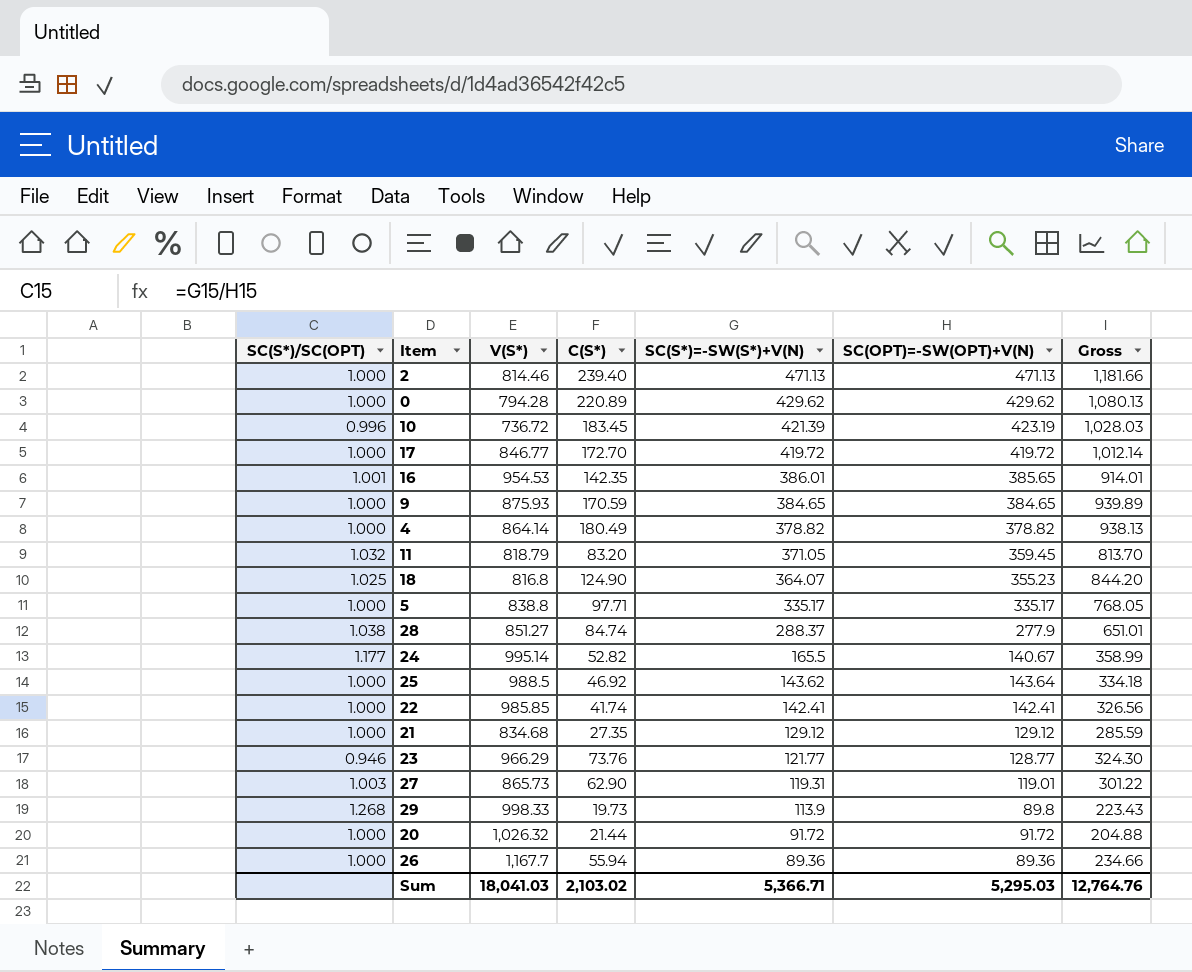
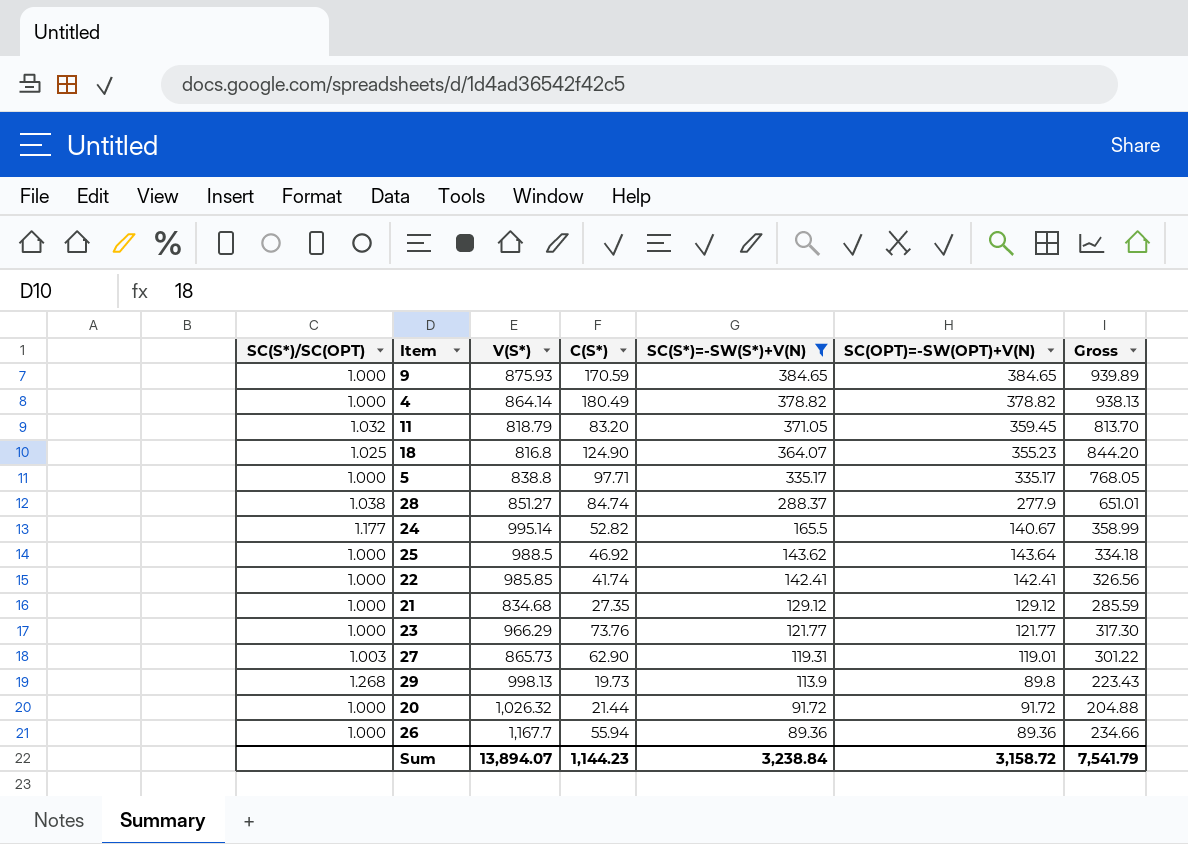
filter: none -> SC(S*)=-SW(S*)+V(N) <= 384.65
23 | SC(S*)/SC(OPT): 0.946 -> 1.000
23 | SC(OPT)=-SW(OPT)+V(N): 128.77 -> 121.77
23 | Gross: 324.30 -> 317.30
29 | V(S*): 998.33 -> 998.13
Sum | V(S*): 18,041.03 -> 13,894.07
Sum | C(S*): 2,103.02 -> 1,144.23
Sum | SC(S*)=-SW(S*)+V(N): 5,366.71 -> 3,238.84
Sum | SC(OPT)=-SW(OPT)+V(N): 5,295.03 -> 3,158.72
Sum | Gross: 12,764.76 -> 7,541.79

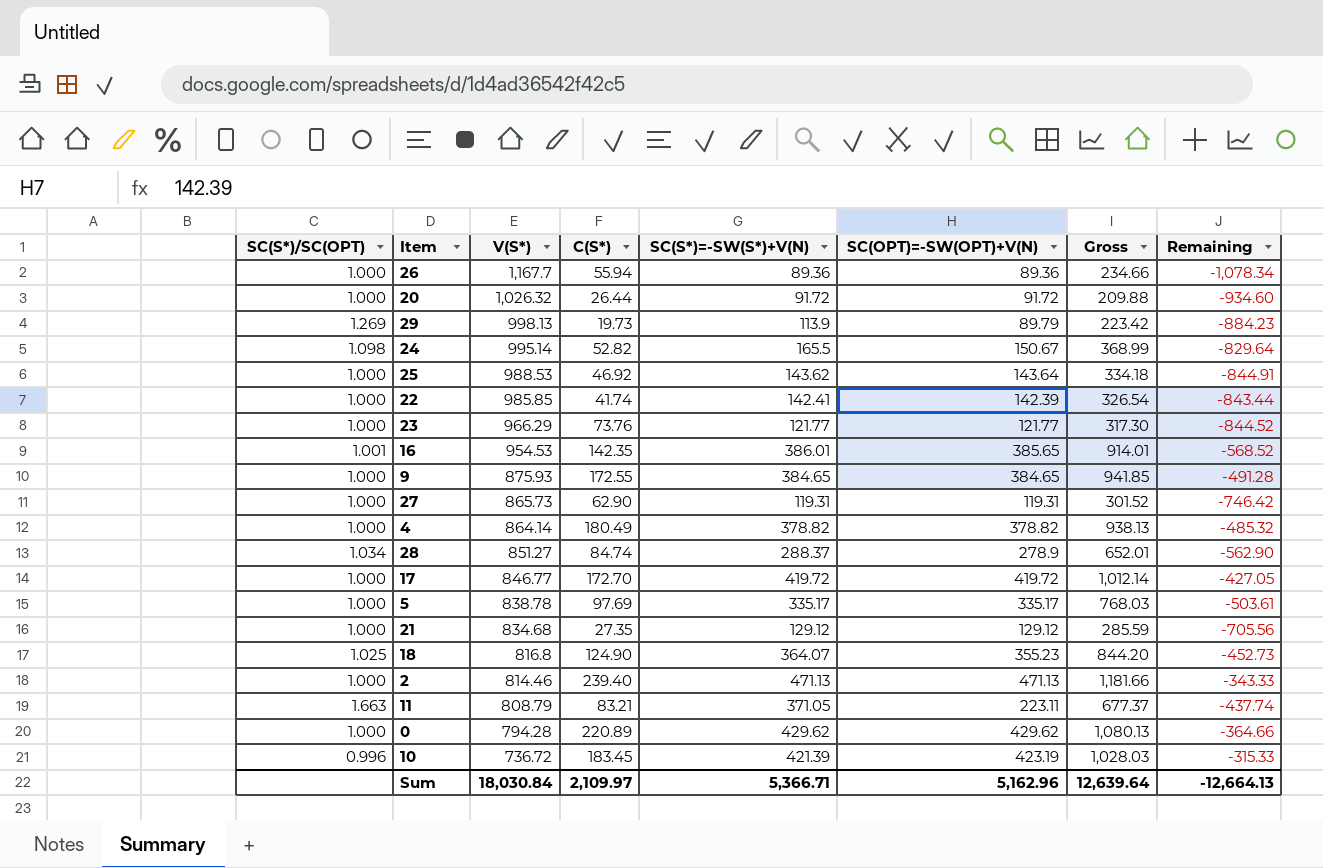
filter: SC(S*)=-SW(S*)+V(N) <= 384.65 -> none
row order: SC(S*)=-SW(S*)+V(N) descending -> V(S*) descending
column Remaining | formula: none -> [SC(S*)=-SW(S*)+V(N)] - [V(S*)]
20 | C(S*): 21.44 -> 26.44
20 | Gross: 204.88 -> 209.88
29 | SC(S*)/SC(OPT): 1.268 -> 1.269
29 | SC(OPT)=-SW(OPT)+V(N): 89.8 -> 89.79
29 | Gross: 223.43 -> 223.42
24 | SC(S*)/SC(OPT): 1.177 -> 1.098
24 | SC(OPT)=-SW(OPT)+V(N): 140.67 -> 150.67
24 | Gross: 358.99 -> 368.99
25 | V(S*): 988.5 -> 988.53
22 | SC(OPT)=-SW(OPT)+V(N): 142.41 -> 142.39
22 | Gross: 326.56 -> 326.54
9 | C(S*): 170.59 -> 172.55
9 | Gross: 939.89 -> 941.85
27 | SC(S*)/SC(OPT): 1.003 -> 1.000
27 | SC(OPT)=-SW(OPT)+V(N): 119.01 -> 119.31
27 | Gross: 301.22 -> 301.52
28 | SC(S*)/SC(OPT): 1.038 -> 1.034
28 | SC(OPT)=-SW(OPT)+V(N): 277.9 -> 278.9
28 | Gross: 651.01 -> 652.01
5 | V(S*): 838.8 -> 838.78
5 | C(S*): 97.71 -> 97.69
5 | Gross: 768.05 -> 768.03
11 | SC(S*)/SC(OPT): 1.032 -> 1.663
11 | V(S*): 818.79 -> 808.79
11 | C(S*): 83.20 -> 83.21
11 | SC(OPT)=-SW(OPT)+V(N): 359.45 -> 223.11
11 | Gross: 813.70 -> 677.37
Sum | V(S*): 13,894.07 -> 18,030.84
Sum | C(S*): 1,144.23 -> 2,109.97
Sum | SC(S*)=-SW(S*)+V(N): 3,238.84 -> 5,366.71
Sum | SC(OPT)=-SW(OPT)+V(N): 3,158.72 -> 5,162.96
Sum | Gross: 7,541.79 -> 12,639.64

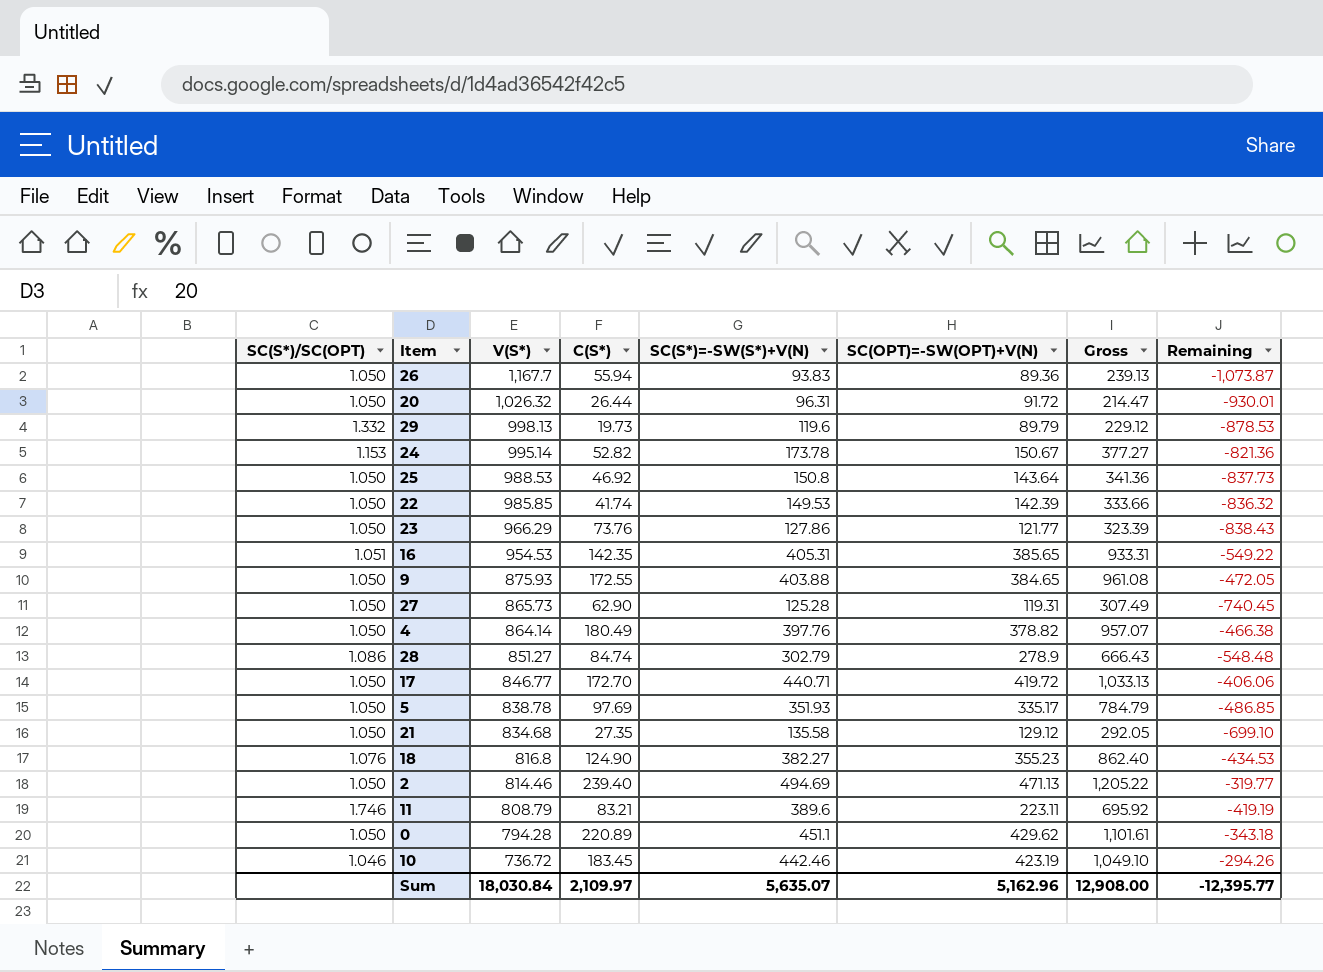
26 | SC(S*)/SC(OPT): 1.000 -> 1.050
26 | SC(S*)=-SW(S*)+V(N): 89.36 -> 93.83
26 | Gross: 234.66 -> 239.13
26 | Remaining: -1,078.34 -> -1,073.87
20 | SC(S*)/SC(OPT): 1.000 -> 1.050
20 | SC(S*)=-SW(S*)+V(N): 91.72 -> 96.31
20 | Gross: 209.88 -> 214.47
20 | Remaining: -934.60 -> -930.01
29 | SC(S*)/SC(OPT): 1.269 -> 1.332
29 | SC(S*)=-SW(S*)+V(N): 113.9 -> 119.6
29 | Gross: 223.42 -> 229.12
29 | Remaining: -884.23 -> -878.53
24 | SC(S*)/SC(OPT): 1.098 -> 1.153
24 | SC(S*)=-SW(S*)+V(N): 165.5 -> 173.78
24 | Gross: 368.99 -> 377.27
24 | Remaining: -829.64 -> -821.36
25 | SC(S*)/SC(OPT): 1.000 -> 1.050
25 | SC(S*)=-SW(S*)+V(N): 143.62 -> 150.8
25 | Gross: 334.18 -> 341.36
25 | Remaining: -844.91 -> -837.73
22 | SC(S*)/SC(OPT): 1.000 -> 1.050
22 | SC(S*)=-SW(S*)+V(N): 142.41 -> 149.53
22 | Gross: 326.54 -> 333.66
22 | Remaining: -843.44 -> -836.32
23 | SC(S*)/SC(OPT): 1.000 -> 1.050
23 | SC(S*)=-SW(S*)+V(N): 121.77 -> 127.86
23 | Gross: 317.30 -> 323.39
23 | Remaining: -844.52 -> -838.43
16 | SC(S*)/SC(OPT): 1.001 -> 1.051
16 | SC(S*)=-SW(S*)+V(N): 386.01 -> 405.31
16 | Gross: 914.01 -> 933.31
16 | Remaining: -568.52 -> -549.22
9 | SC(S*)/SC(OPT): 1.000 -> 1.050
9 | SC(S*)=-SW(S*)+V(N): 384.65 -> 403.88
9 | Gross: 941.85 -> 961.08
9 | Remaining: -491.28 -> -472.05
27 | SC(S*)/SC(OPT): 1.000 -> 1.050
27 | SC(S*)=-SW(S*)+V(N): 119.31 -> 125.28
27 | Gross: 301.52 -> 307.49
27 | Remaining: -746.42 -> -740.45
4 | SC(S*)/SC(OPT): 1.000 -> 1.050
4 | SC(S*)=-SW(S*)+V(N): 378.82 -> 397.76
4 | Gross: 938.13 -> 957.07
4 | Remaining: -485.32 -> -466.38
28 | SC(S*)/SC(OPT): 1.034 -> 1.086
28 | SC(S*)=-SW(S*)+V(N): 288.37 -> 302.79
28 | Gross: 652.01 -> 666.43
28 | Remaining: -562.90 -> -548.48
17 | SC(S*)/SC(OPT): 1.000 -> 1.050
17 | SC(S*)=-SW(S*)+V(N): 419.72 -> 440.71
17 | Gross: 1,012.14 -> 1,033.13
17 | Remaining: -427.05 -> -406.06
5 | SC(S*)/SC(OPT): 1.000 -> 1.050
5 | SC(S*)=-SW(S*)+V(N): 335.17 -> 351.93
5 | Gross: 768.03 -> 784.79
5 | Remaining: -503.61 -> -486.85
21 | SC(S*)/SC(OPT): 1.000 -> 1.050
21 | SC(S*)=-SW(S*)+V(N): 129.12 -> 135.58
21 | Gross: 285.59 -> 292.05
21 | Remaining: -705.56 -> -699.10
18 | SC(S*)/SC(OPT): 1.025 -> 1.076
18 | SC(S*)=-SW(S*)+V(N): 364.07 -> 382.27
18 | Gross: 844.20 -> 862.40
18 | Remaining: -452.73 -> -434.53
2 | SC(S*)/SC(OPT): 1.000 -> 1.050
2 | SC(S*)=-SW(S*)+V(N): 471.13 -> 494.69
2 | Gross: 1,181.66 -> 1,205.22
2 | Remaining: -343.33 -> -319.77
11 | SC(S*)/SC(OPT): 1.663 -> 1.746
11 | SC(S*)=-SW(S*)+V(N): 371.05 -> 389.6
11 | Gross: 677.37 -> 695.92
11 | Remaining: -437.74 -> -419.19
0 | SC(S*)/SC(OPT): 1.000 -> 1.050
0 | SC(S*)=-SW(S*)+V(N): 429.62 -> 451.1
0 | Gross: 1,080.13 -> 1,101.61
0 | Remaining: -364.66 -> -343.18
10 | SC(S*)/SC(OPT): 0.996 -> 1.046
10 | SC(S*)=-SW(S*)+V(N): 421.39 -> 442.46
10 | Gross: 1,028.03 -> 1,049.10
10 | Remaining: -315.33 -> -294.26
Sum | SC(S*)=-SW(S*)+V(N): 5,366.71 -> 5,635.07
Sum | Gross: 12,639.64 -> 12,908.00
Sum | Remaining: -12,664.13 -> -12,395.77

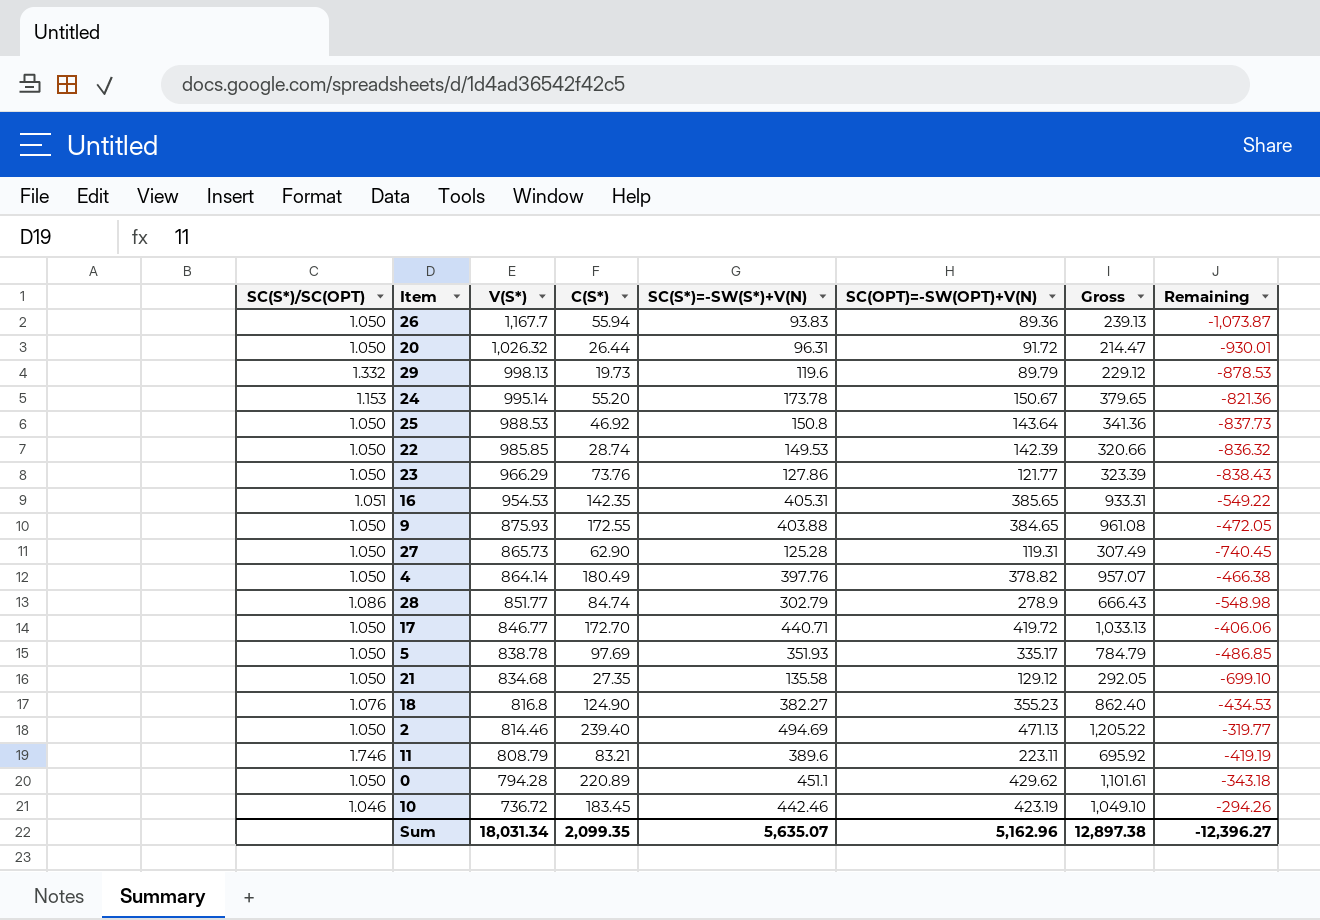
24 | C(S*): 52.82 -> 55.20
24 | Gross: 377.27 -> 379.65
22 | C(S*): 41.74 -> 28.74
22 | Gross: 333.66 -> 320.66
28 | V(S*): 851.27 -> 851.77
28 | Remaining: -548.48 -> -548.98
Sum | V(S*): 18,030.84 -> 18,031.34
Sum | C(S*): 2,109.97 -> 2,099.35
Sum | Gross: 12,908.00 -> 12,897.38
Sum | Remaining: -12,395.77 -> -12,396.27

